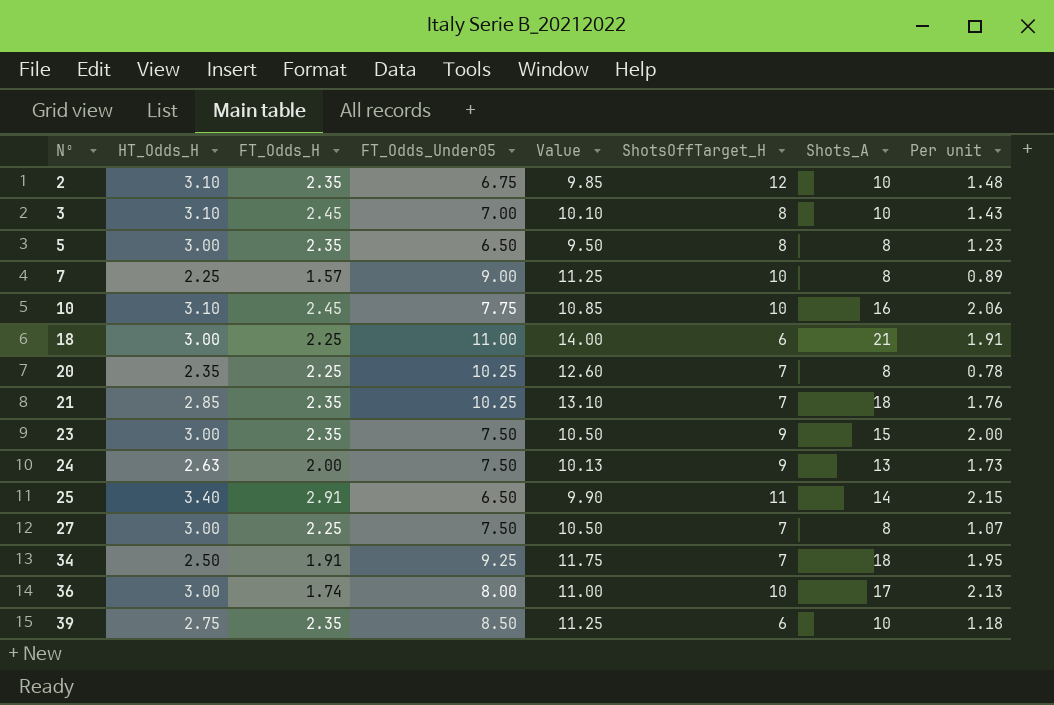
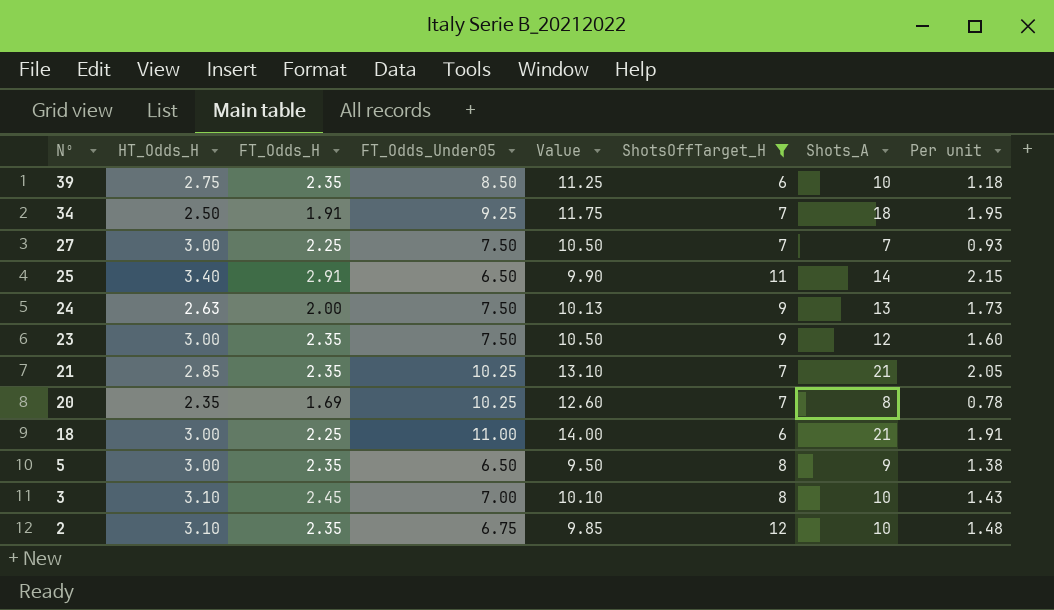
filter: none -> ShotsOffTarget_H != 10
row order: Nº ascending -> Nº descending
27 | Shots_A: 8 -> 7
27 | Per unit: 1.07 -> 0.93
23 | Shots_A: 15 -> 12
23 | Per unit: 2.00 -> 1.60
21 | Shots_A: 18 -> 21
21 | Per unit: 1.76 -> 2.05
20 | FT_Odds_H: 2.25 -> 1.69
5 | Shots_A: 8 -> 9
5 | Per unit: 1.23 -> 1.38

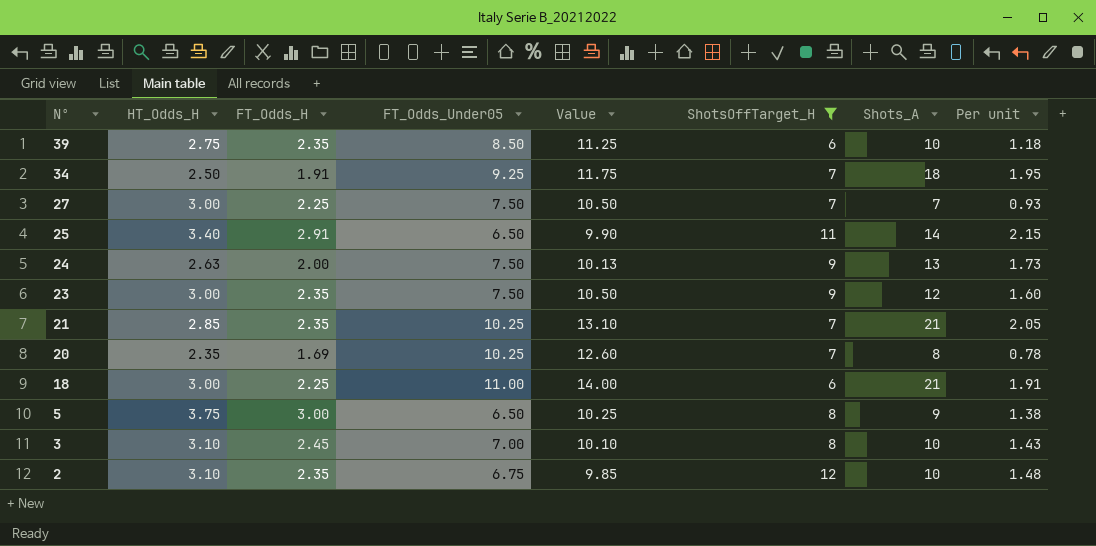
5 | HT_Odds_H: 3.00 -> 3.75
5 | FT_Odds_H: 2.35 -> 3.00
5 | Value: 9.50 -> 10.25

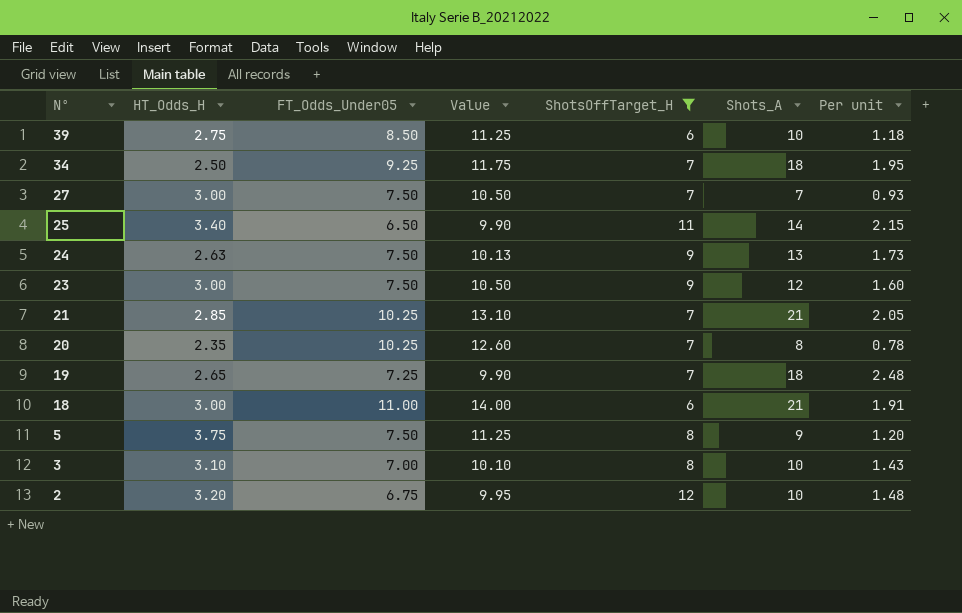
column FT_Odds_H | position: 3 -> none
row 19: none -> 2.65 | 7.25 | 9.90 | 7 | 18 | 2.48
5 | FT_Odds_Under05: 6.50 -> 7.50
5 | Value: 10.25 -> 11.25
5 | Per unit: 1.38 -> 1.20
2 | HT_Odds_H: 3.10 -> 3.20
2 | Value: 9.85 -> 9.95

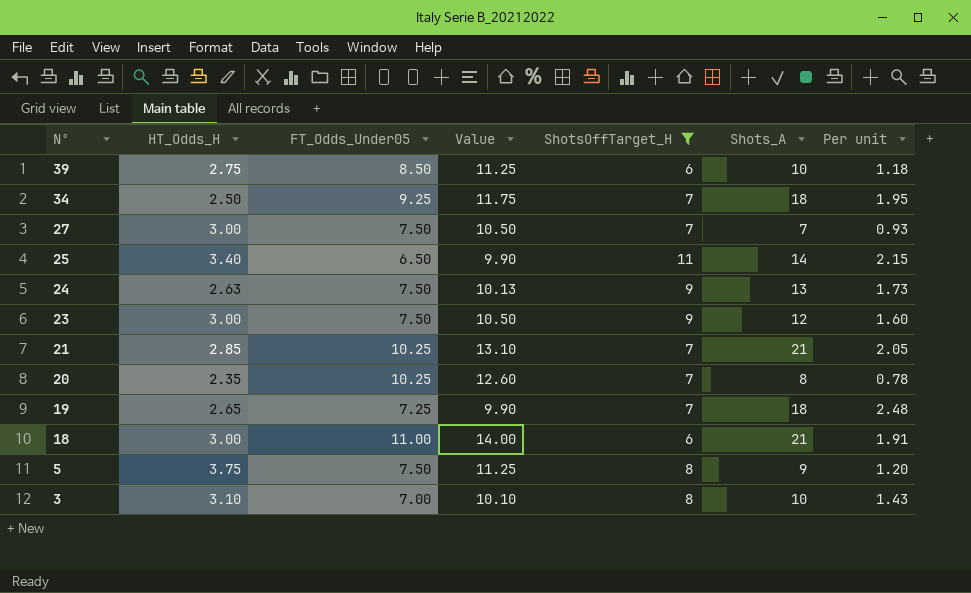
row 2: 3.20 | 6.75 | 9.95 | 12 | 10 | 1.48 -> none

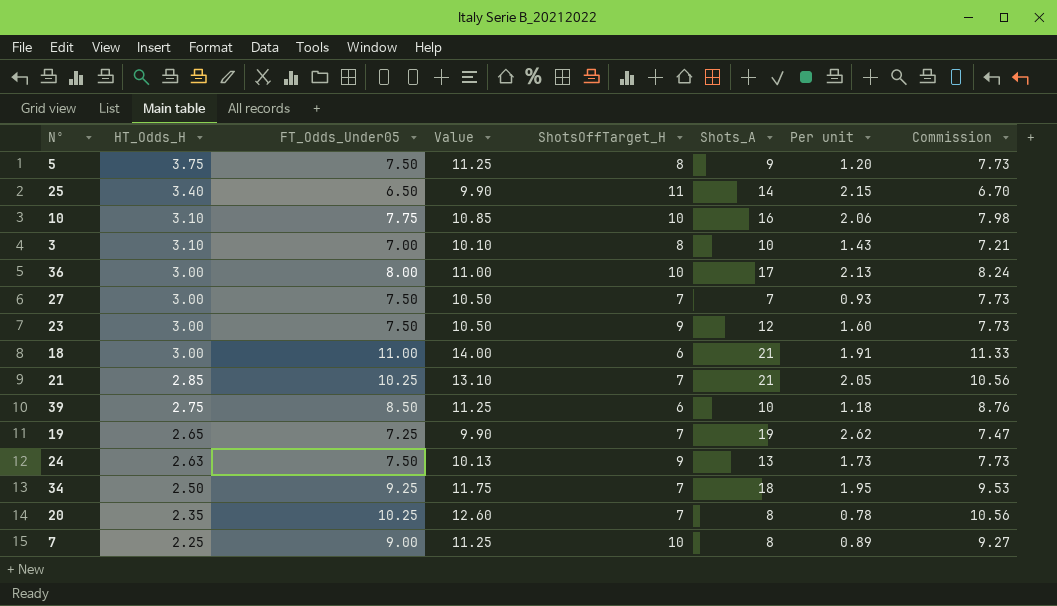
filter: ShotsOffTarget_H != 10 -> none
row order: Nº descending -> HT_Odds_H descending
column Commission | formula: none -> [FT_Odds_Under05] * 1.03
19 | Shots_A: 18 -> 19
19 | Per unit: 2.48 -> 2.62

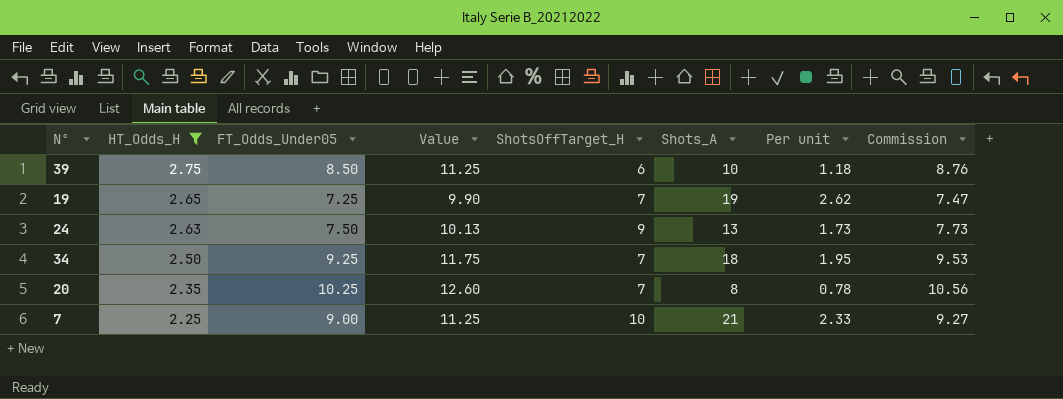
filter: none -> HT_Odds_H <= 2.75
7 | Shots_A: 8 -> 21
7 | Per unit: 0.89 -> 2.33

